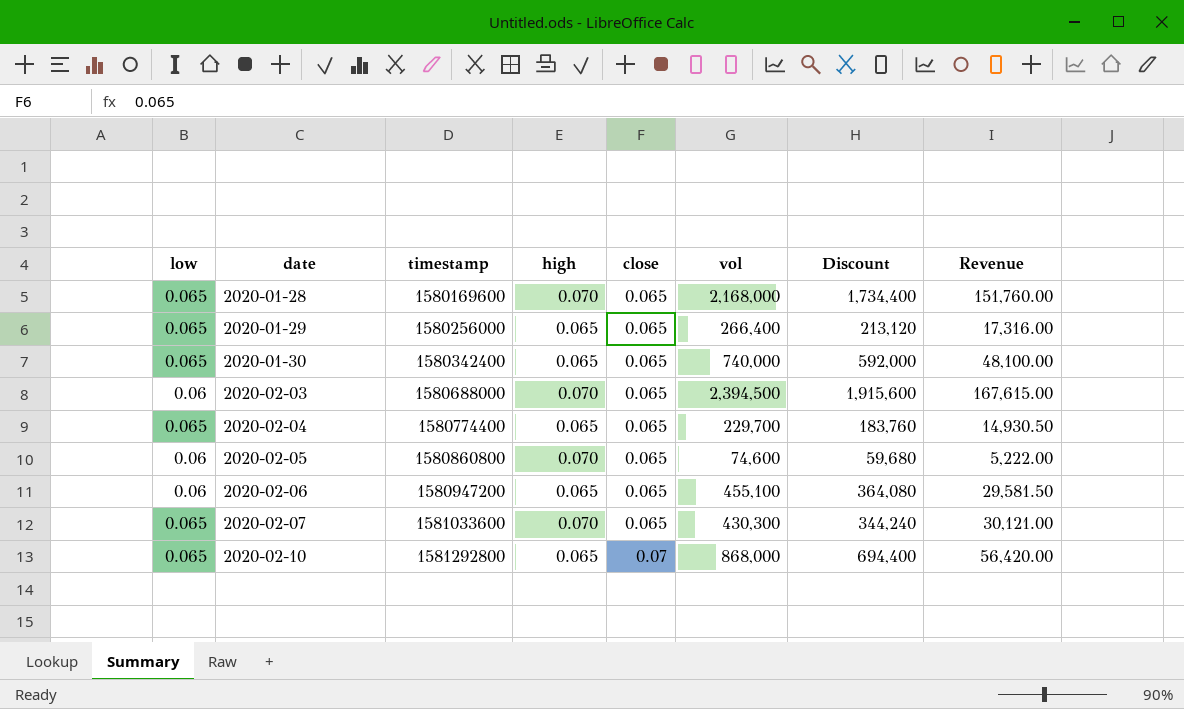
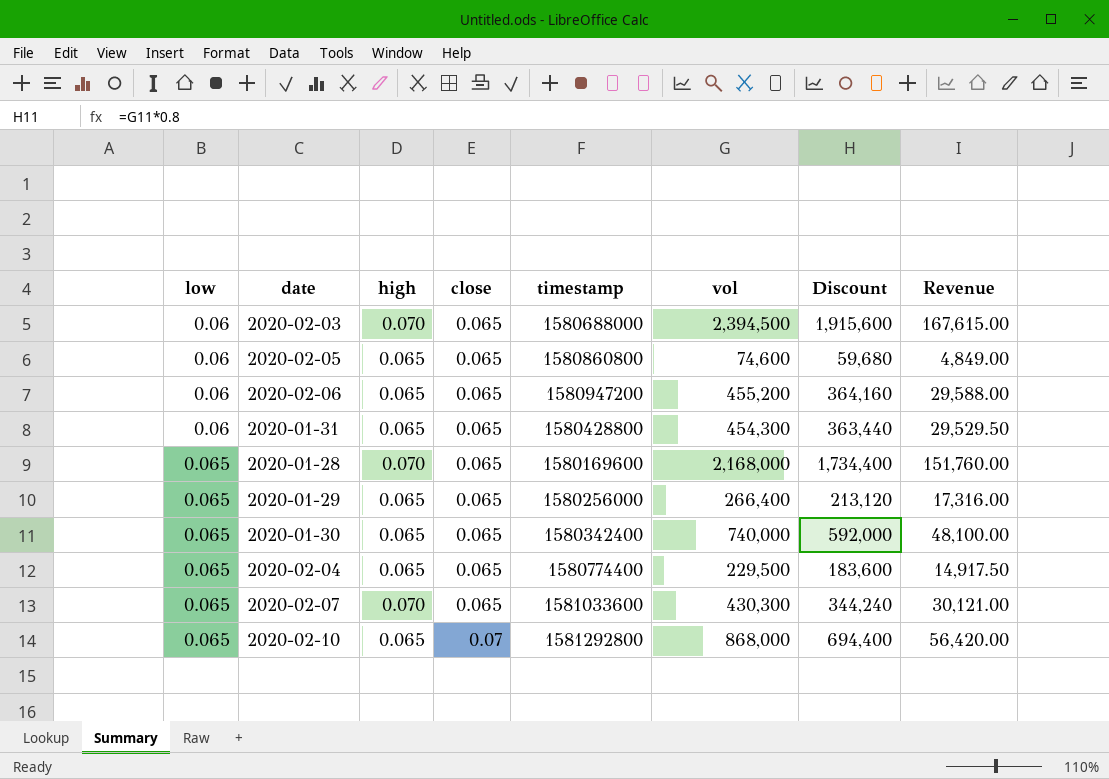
row order: date ascending -> low ascending
column timestamp | position: 3 -> 5
2020-02-05 | high: 0.070 -> 0.065
2020-02-05 | Revenue: 5,222.00 -> 4,849.00
2020-02-06 | vol: 455,100 -> 455,200
2020-02-06 | Discount: 364,080 -> 364,160
2020-02-06 | Revenue: 29,581.50 -> 29,588.00
row 2020-01-31: none -> 0.06 | 0.065 | 0.065 | 1580428800 | 454,300 | 363,440 | 29,529.50
2020-02-04 | vol: 229,700 -> 229,500
2020-02-04 | Discount: 183,760 -> 183,600
2020-02-04 | Revenue: 14,930.50 -> 14,917.50

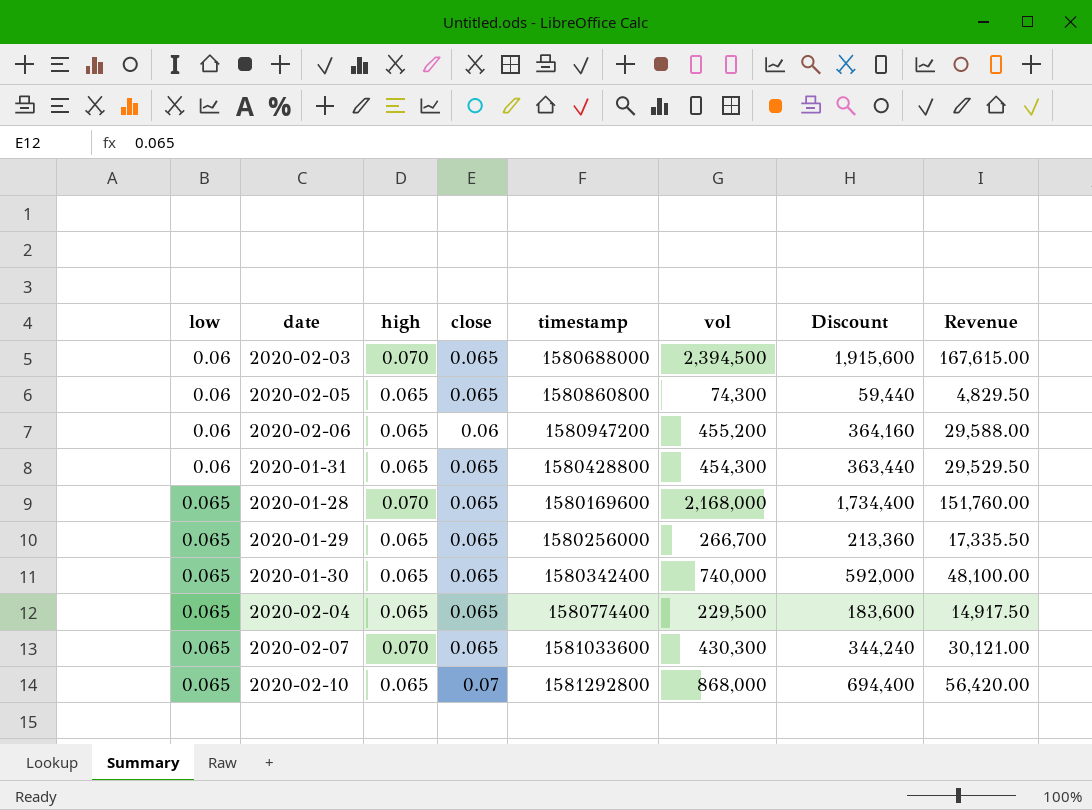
2020-02-05 | vol: 74,600 -> 74,300
2020-02-05 | Discount: 59,680 -> 59,440
2020-02-05 | Revenue: 4,849.00 -> 4,829.50
2020-02-06 | close: 0.065 -> 0.06
2020-01-29 | vol: 266,400 -> 266,700
2020-01-29 | Discount: 213,120 -> 213,360
2020-01-29 | Revenue: 17,316.00 -> 17,335.50

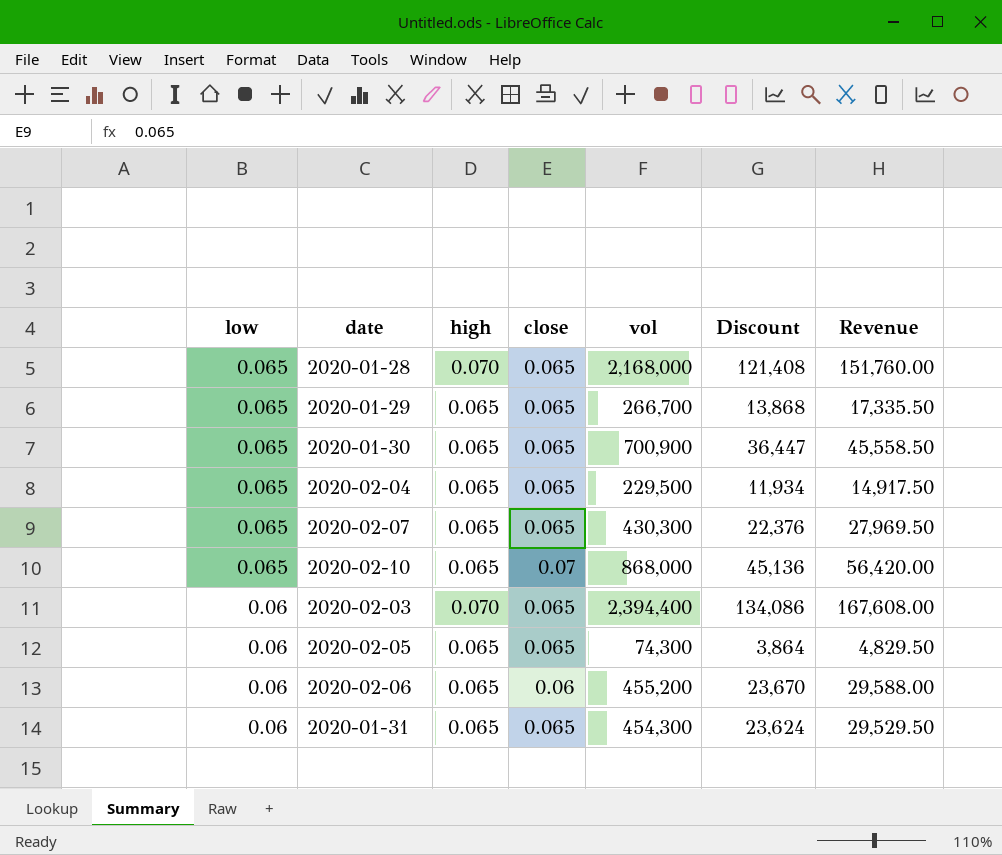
row order: low ascending -> low descending
column timestamp | position: 5 -> none
column Discount | formula: [vol] * 0.8 -> [Revenue] * 0.8
2020-01-30 | vol: 740,000 -> 700,900
2020-01-30 | Revenue: 48,100.00 -> 45,558.50
2020-02-07 | high: 0.070 -> 0.065
2020-02-07 | Revenue: 30,121.00 -> 27,969.50
2020-02-03 | vol: 2,394,500 -> 2,394,400
2020-02-03 | Revenue: 167,615.00 -> 167,608.00

